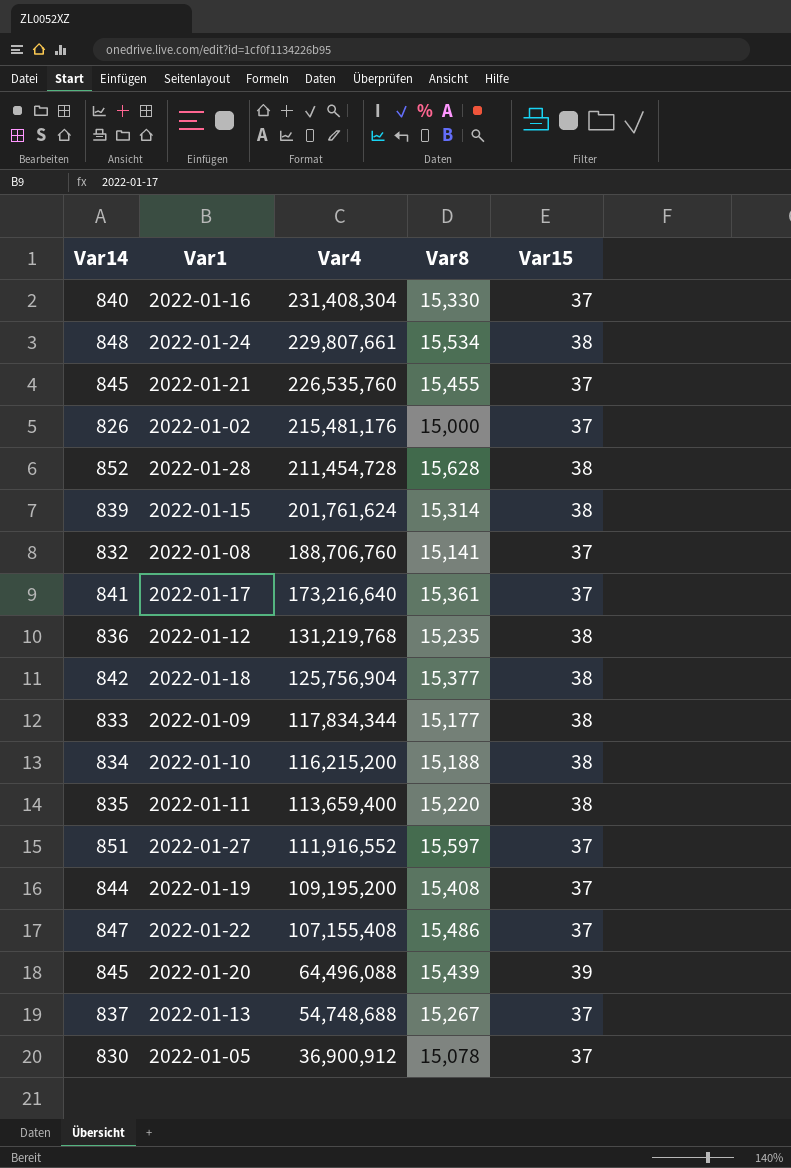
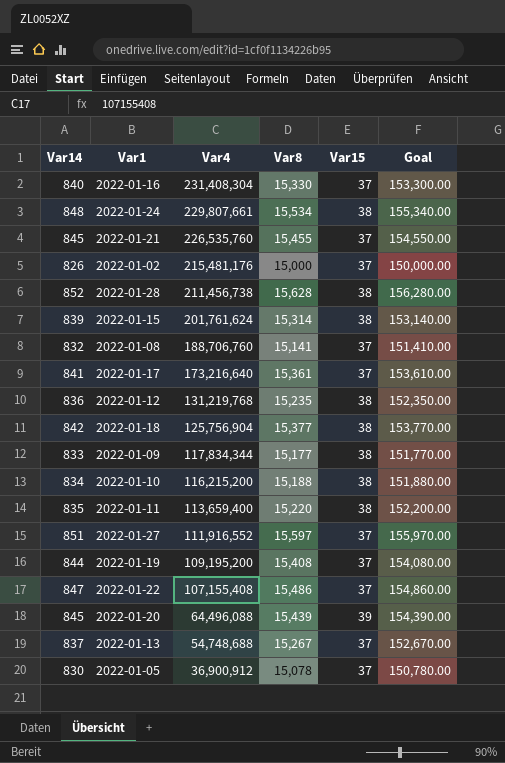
column Goal | formula: none -> [Var8] * 10
2022-01-28 | Var4: 211,454,728 -> 211,456,738

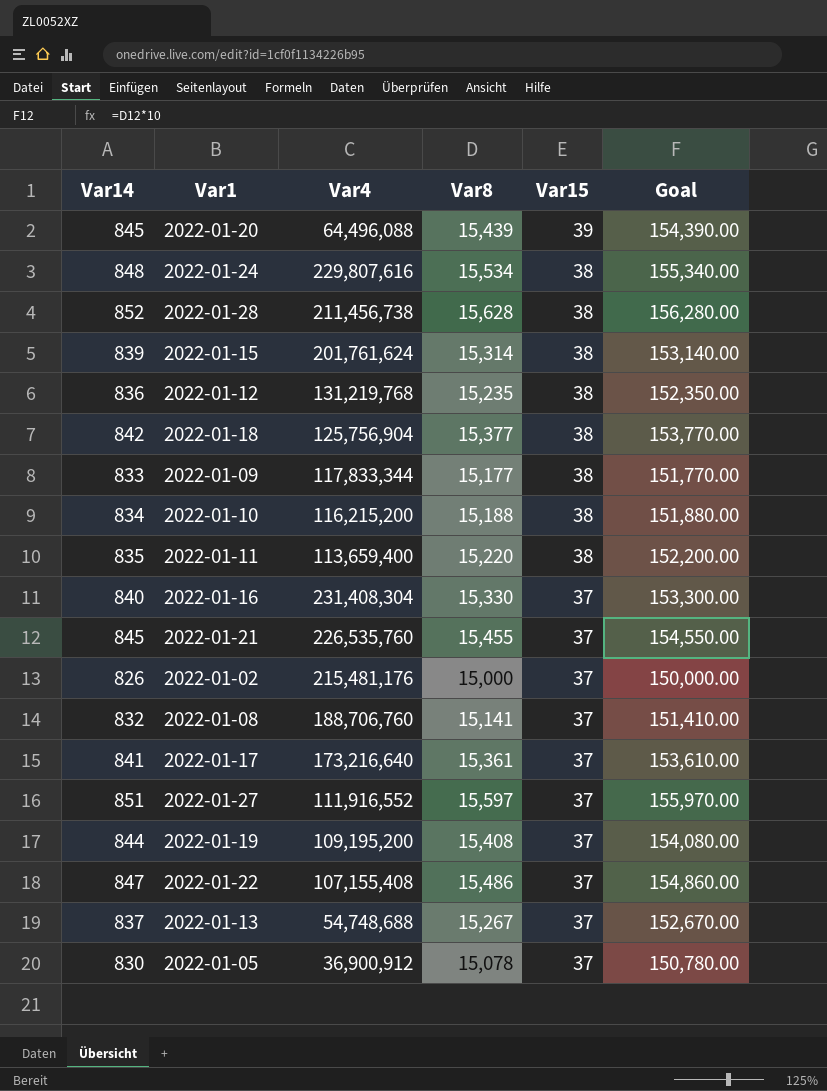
row order: Var4 descending -> Var15 descending
2022-01-24 | Var4: 229,807,661 -> 229,807,616
2022-01-09 | Var4: 117,834,344 -> 117,833,344

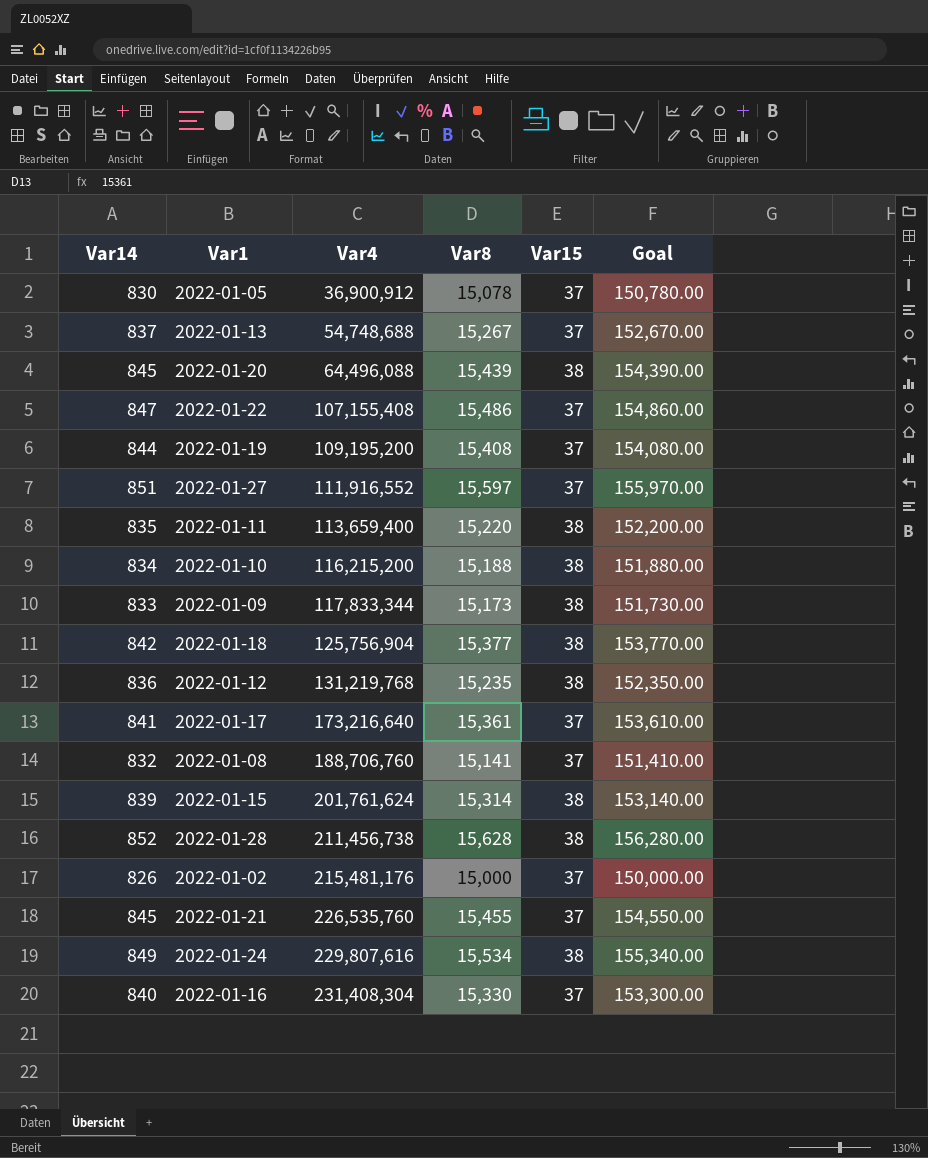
row order: Var15 descending -> Var4 ascending
2022-01-20 | Var15: 39 -> 38
2022-01-09 | Var8: 15,177 -> 15,173
2022-01-09 | Goal: 151,770.00 -> 151,730.00
2022-01-24 | Var14: 848 -> 849

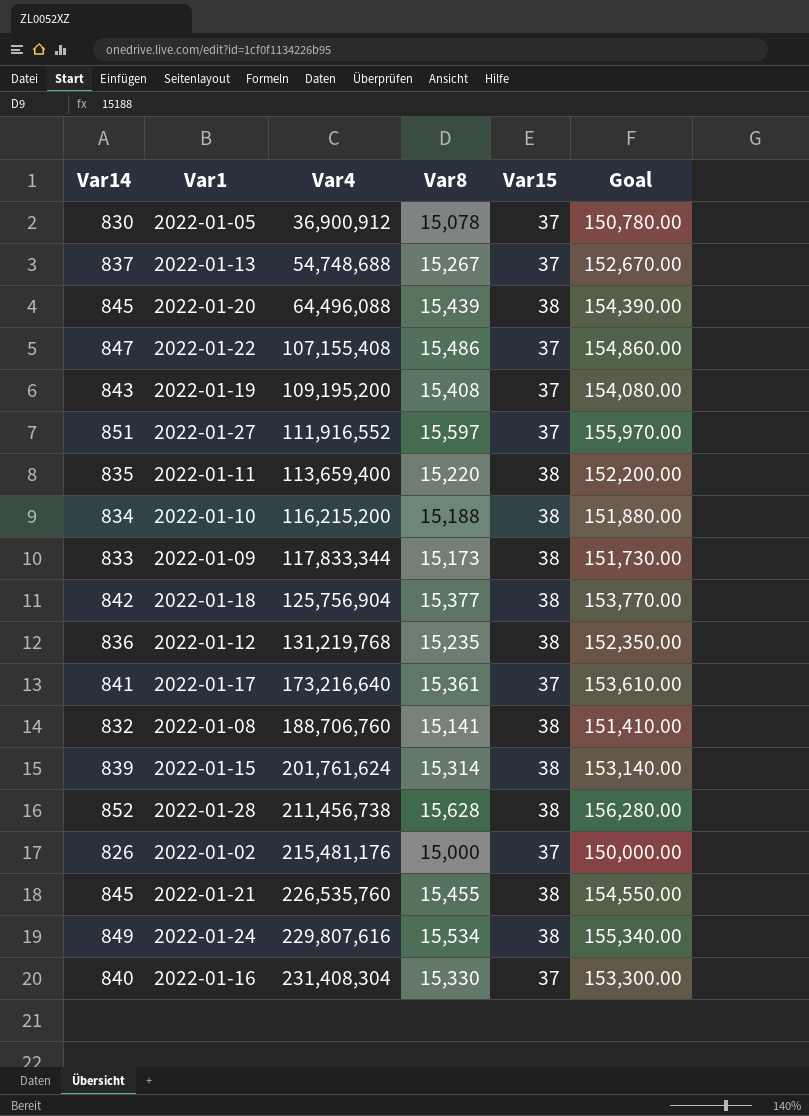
2022-01-19 | Var14: 844 -> 843
2022-01-08 | Var15: 37 -> 38
2022-01-21 | Var15: 37 -> 38

